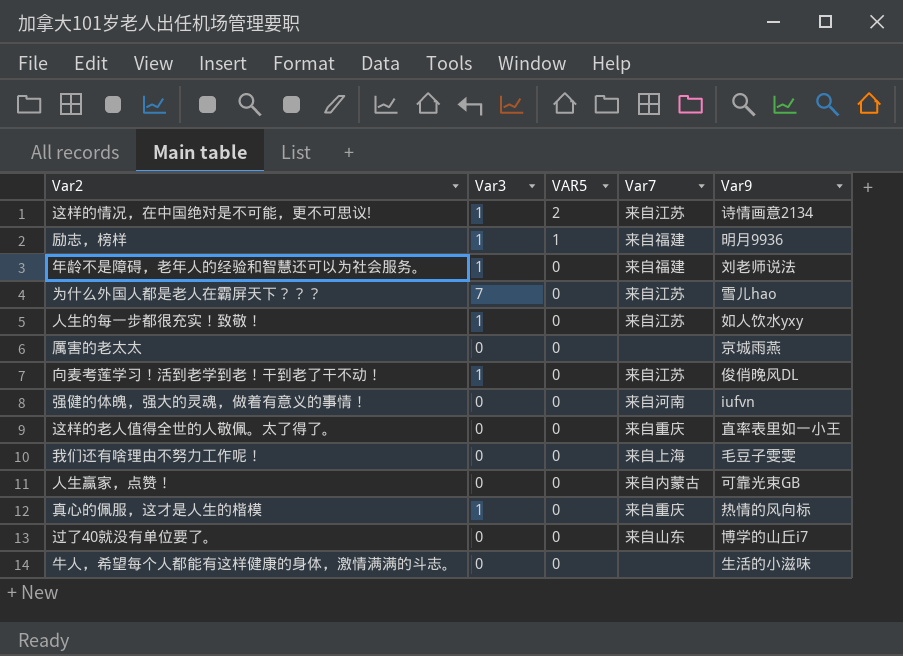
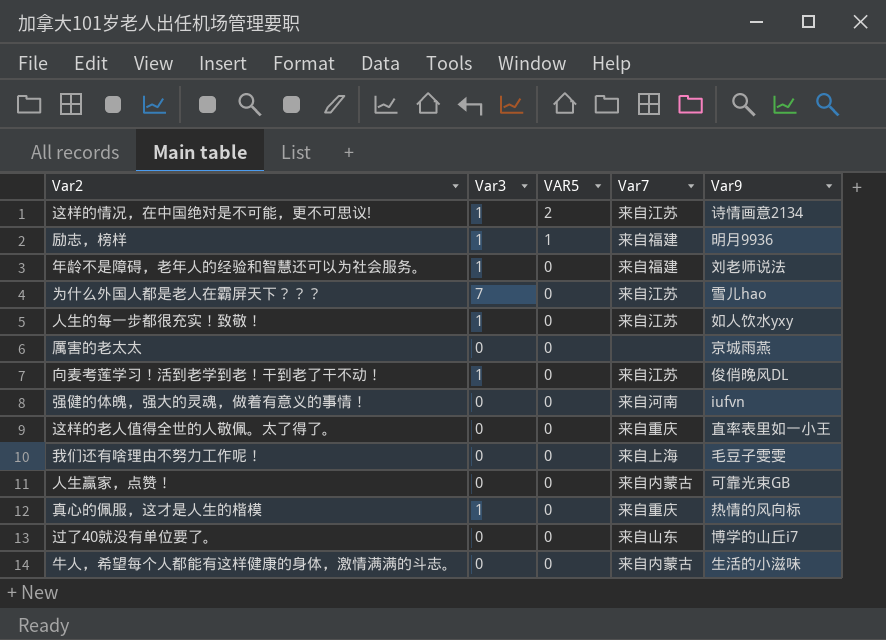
牛人，希望每个人都能有这样健康的身体，激情满满的斗志。 | Var7: none -> 来自内蒙古

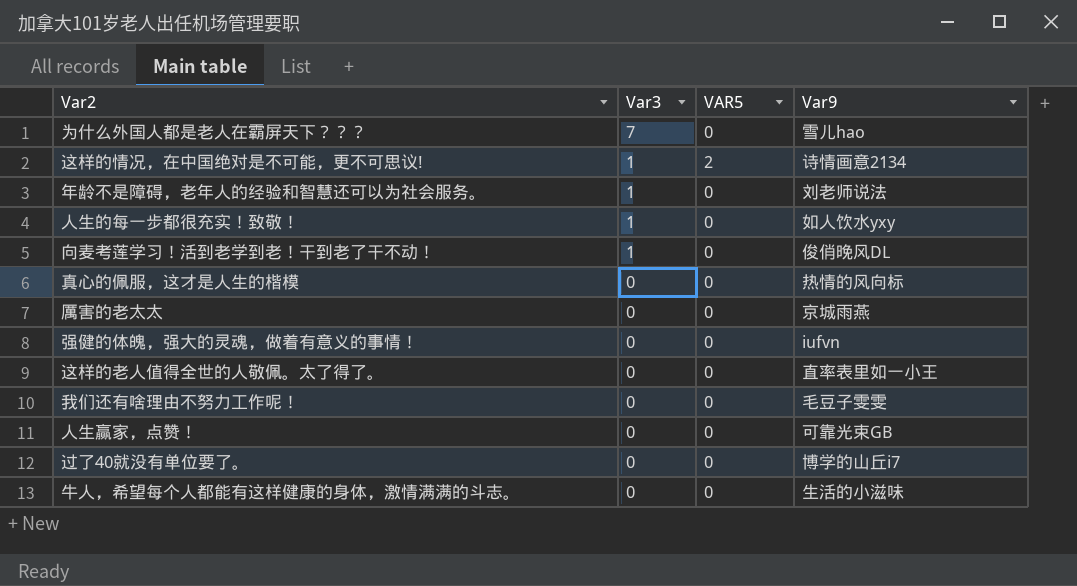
row order: VAR5 descending -> Var3 descending
column Var7 | position: 4 -> none
row 励志，榜样: 1 | 1 | 来自福建 | 明月9936 -> none
真心的佩服，这才是人生的楷模 | Var3: 1 -> 0

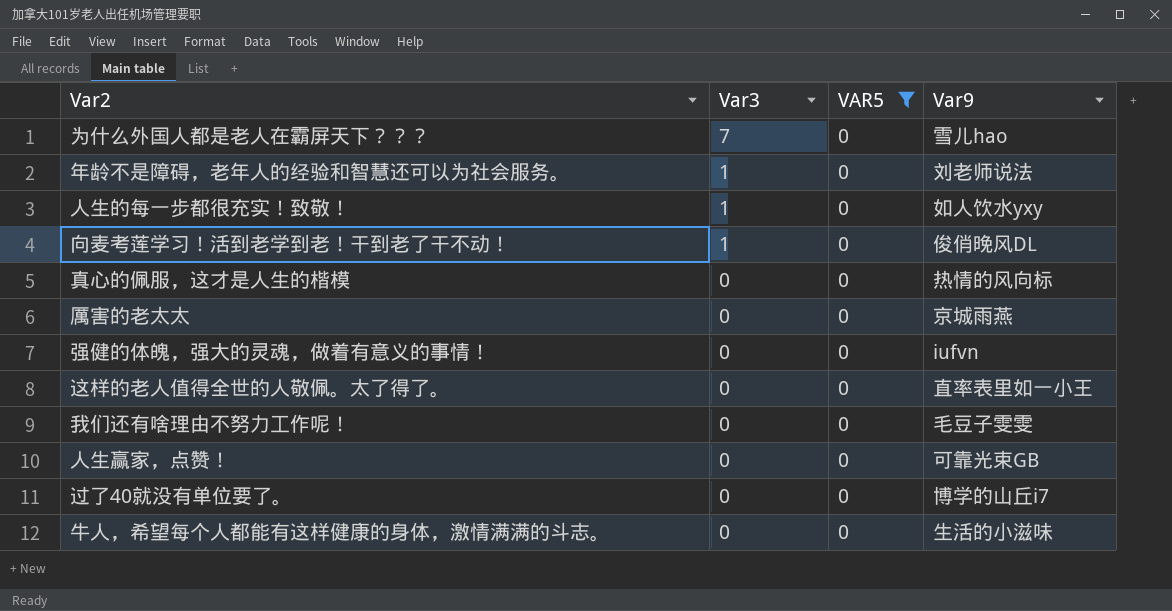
filter: none -> VAR5 = 0

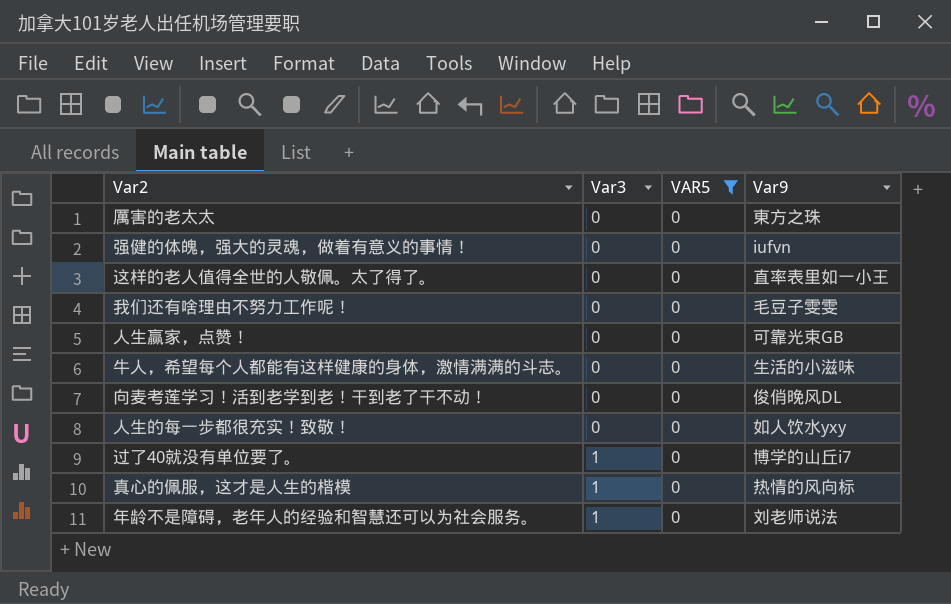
row order: Var3 descending -> Var3 ascending
row 为什么外国人都是老人在霸屏天下？？？: 7 | 0 | 雪儿hao -> none
厲害的老太太 | Var9: 京城雨燕 -> 東方之珠
向麦考莲学习！活到老学到老！干到老了干不动！ | Var3: 1 -> 0
人生的每一步都很充实！致敬！ | Var3: 1 -> 0
过了40就没有单位要了。 | Var3: 0 -> 1
真心的佩服，这才是人生的楷模 | Var3: 0 -> 1

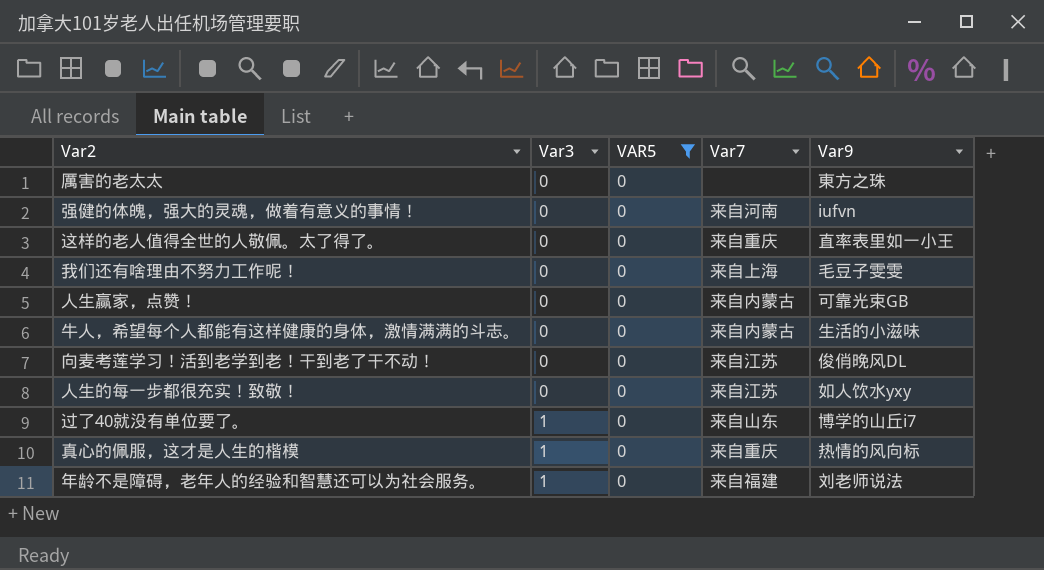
column Var7 | position: none -> 4

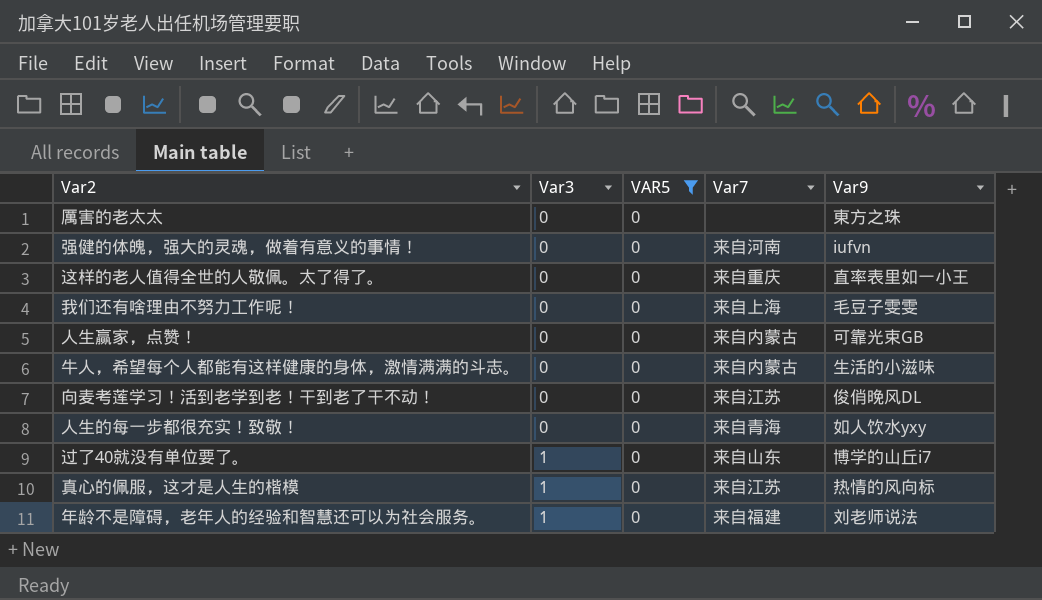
人生的每一步都很充实！致敬！ | Var7: 来自江苏 -> 来自青海
真心的佩服，这才是人生的楷模 | Var7: 来自重庆 -> 来自江苏

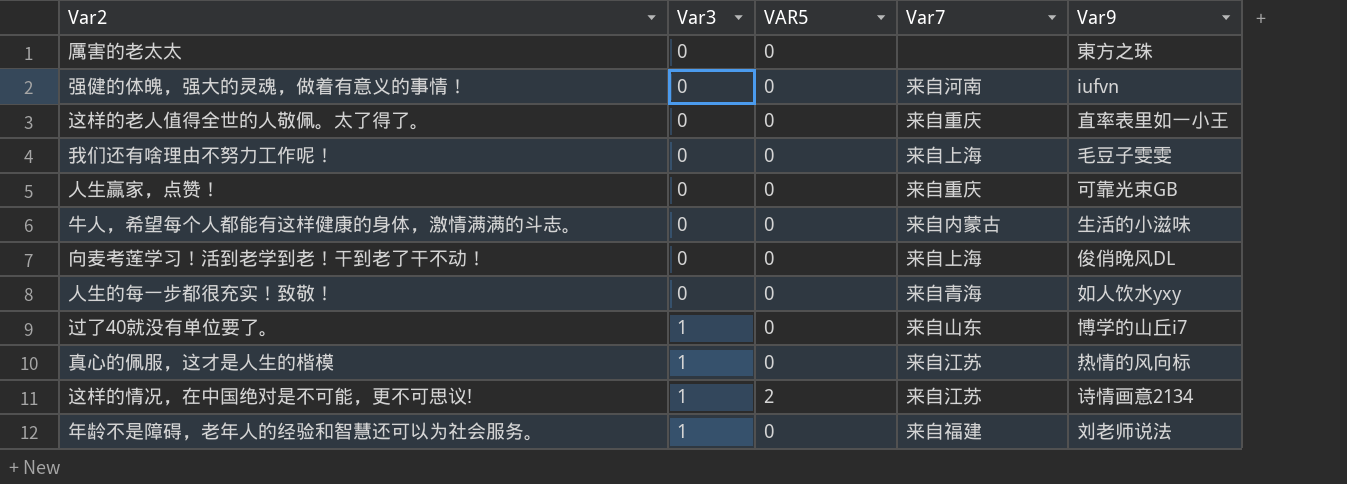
filter: VAR5 = 0 -> none
人生赢家，点赞！ | Var7: 来自内蒙古 -> 来自重庆
向麦考莲学习！活到老学到老！干到老了干不动！ | Var7: 来自江苏 -> 来自上海

